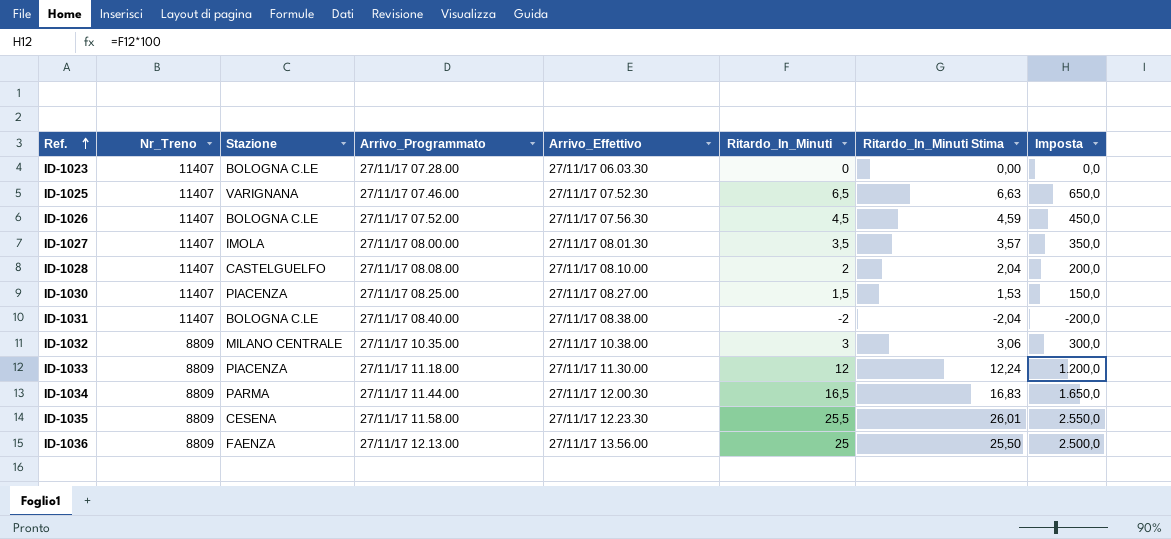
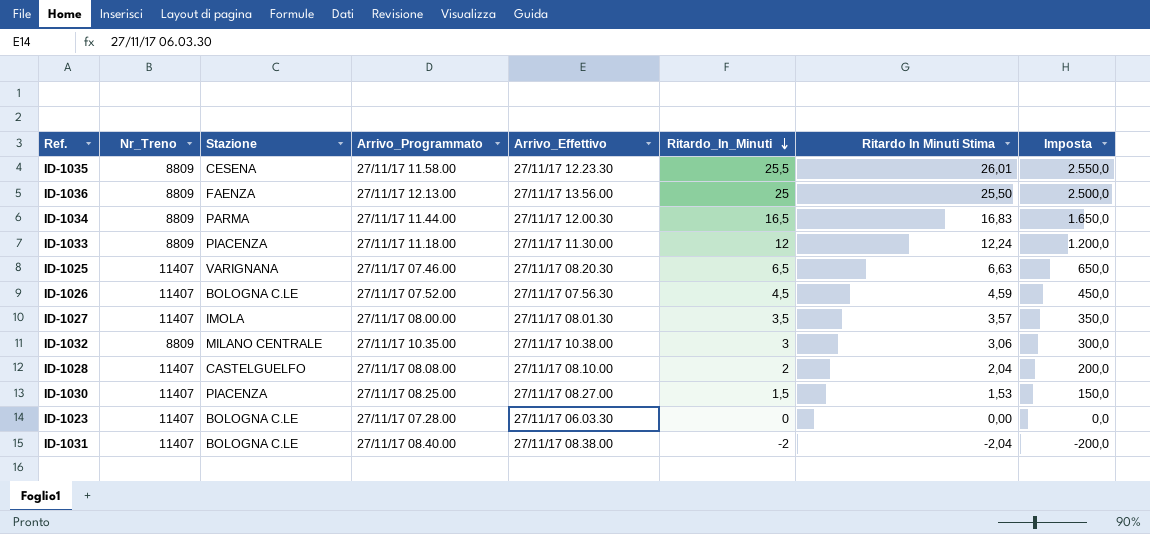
row order: Ref. ascending -> Ritardo_In_Minuti descending
column name: Ritardo_In_Minuti Stima -> Ritardo In Minuti Stima
ID-1025 | Arrivo_Effettivo: 27/11/17 07.52.30 -> 27/11/17 08.20.30

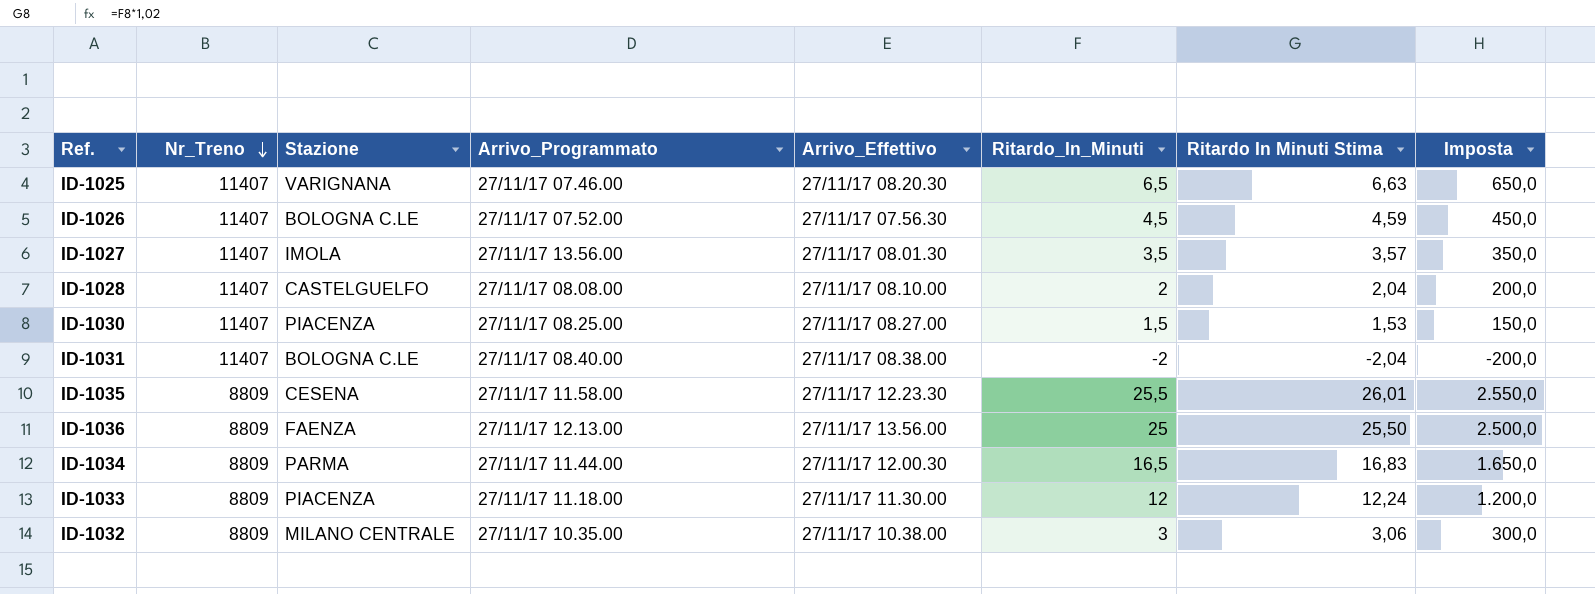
row order: Ritardo_In_Minuti descending -> Nr_Treno descending
row ID-1023: 11407 | BOLOGNA C.LE | 27/11/17 07.28.00 | 27/11/17 06.03.30 | 0 | 0,00 | 0,0 -> none
ID-1027 | Arrivo_Programmato: 27/11/17 08.00.00 -> 27/11/17 13.56.00

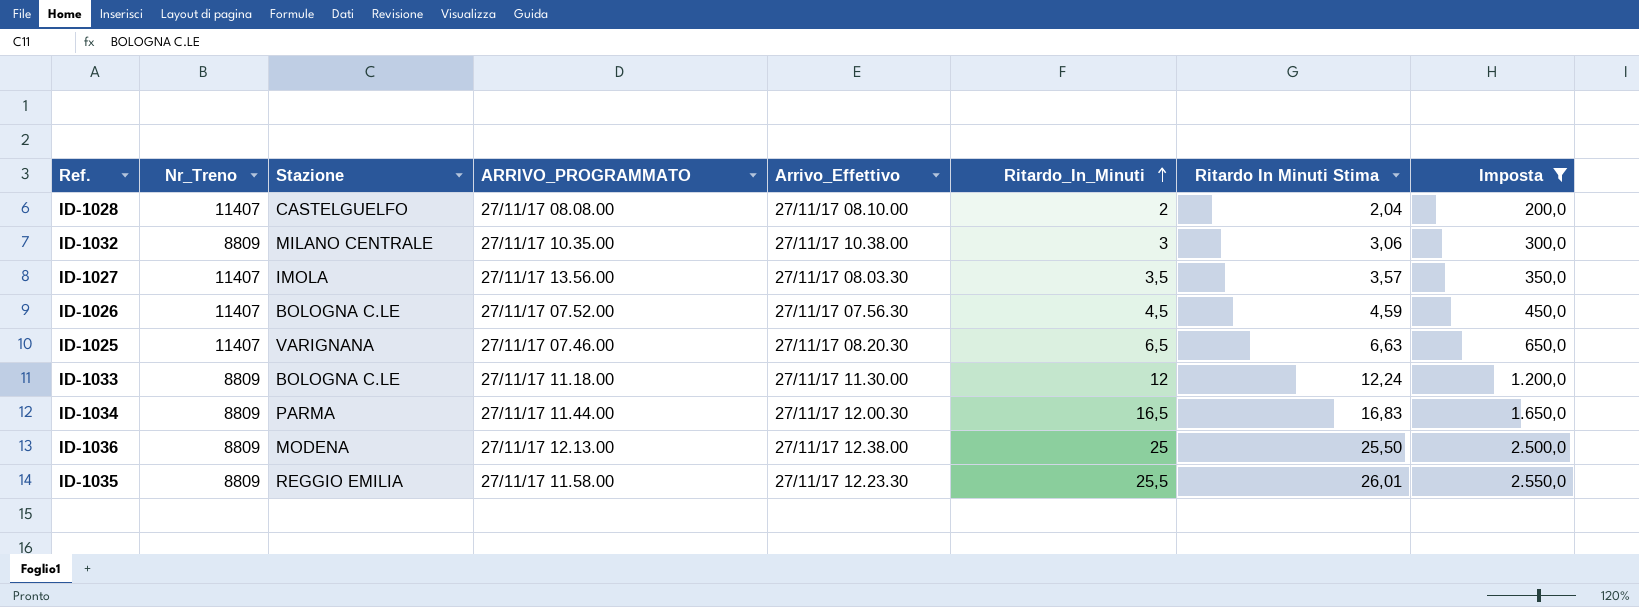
filter: none -> Imposta >= 200,0
row order: Nr_Treno descending -> Ritardo_In_Minuti ascending
column name: Arrivo_Programmato -> ARRIVO_PROGRAMMATO
ID-1027 | Arrivo_Effettivo: 27/11/17 08.01.30 -> 27/11/17 08.03.30
ID-1033 | Stazione: PIACENZA -> BOLOGNA C.LE
ID-1036 | Stazione: FAENZA -> MODENA
ID-1036 | Arrivo_Effettivo: 27/11/17 13.56.00 -> 27/11/17 12.38.00
ID-1035 | Stazione: CESENA -> REGGIO EMILIA

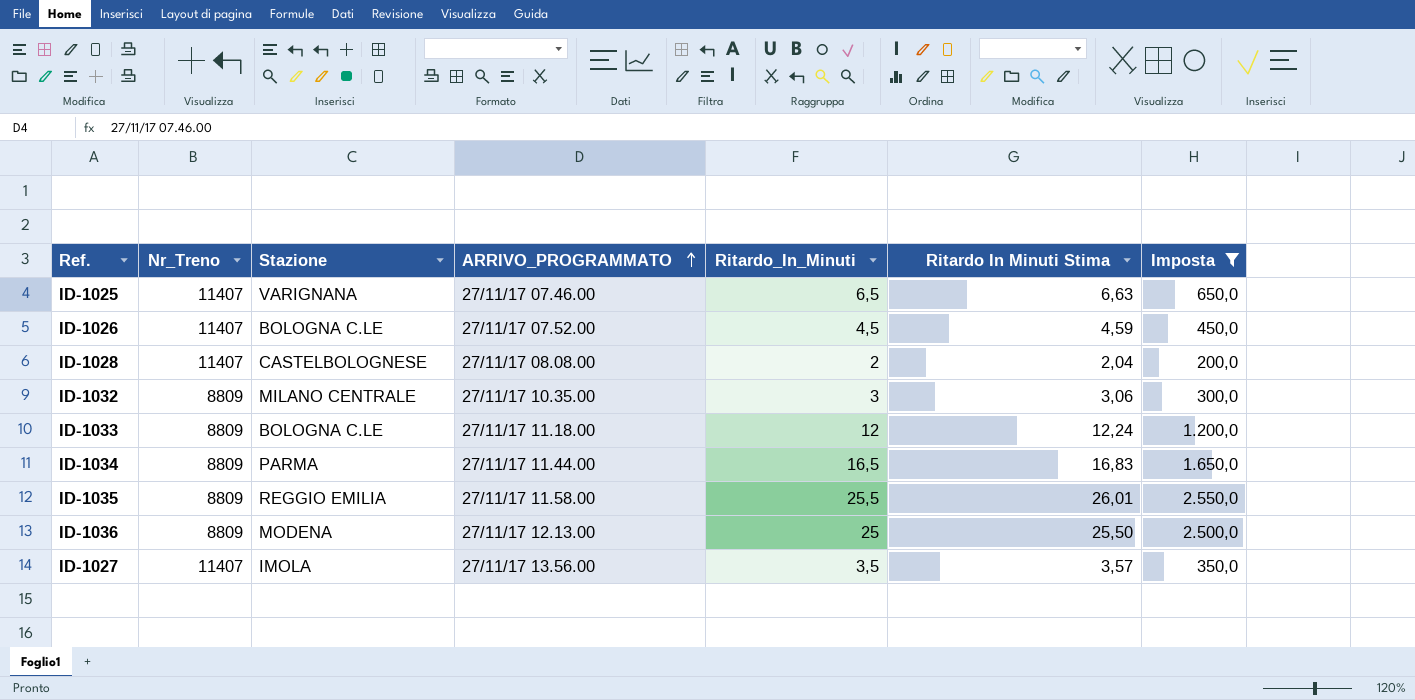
row order: Ritardo_In_Minuti ascending -> ARRIVO_PROGRAMMATO ascending
column Arrivo_Effettivo | position: 5 -> none
ID-1028 | Stazione: CASTELGUELFO -> CASTELBOLOGNESE

